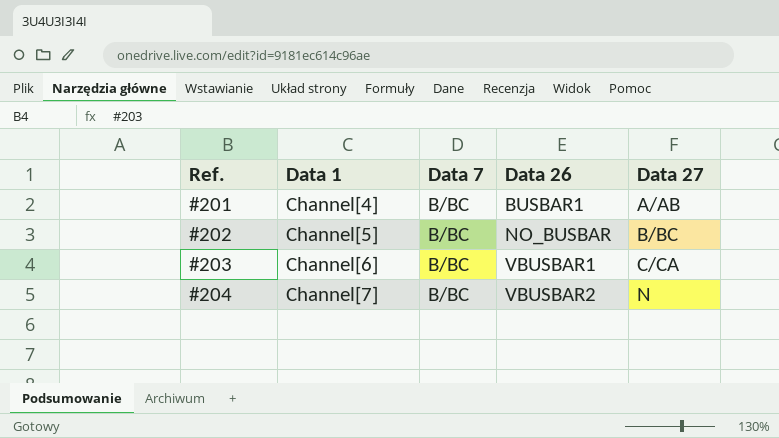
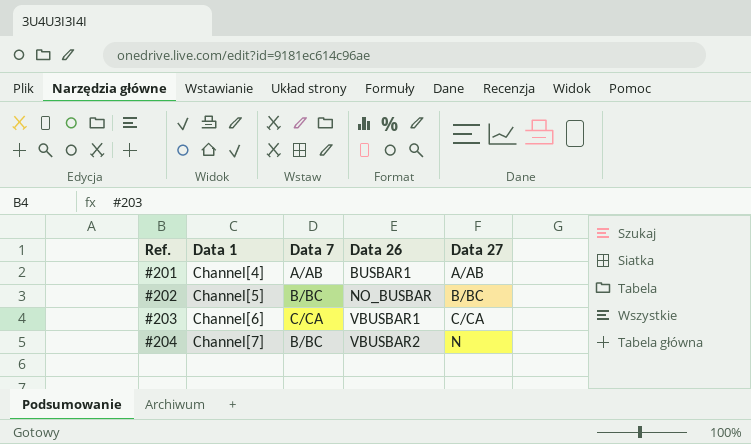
#201 | Data 7: B/BC -> A/AB
#203 | Data 7: B/BC -> C/CA

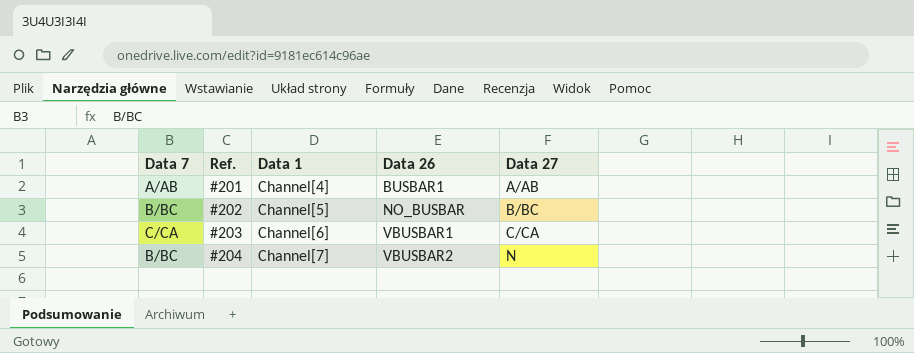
column Data 7 | position: 3 -> 1

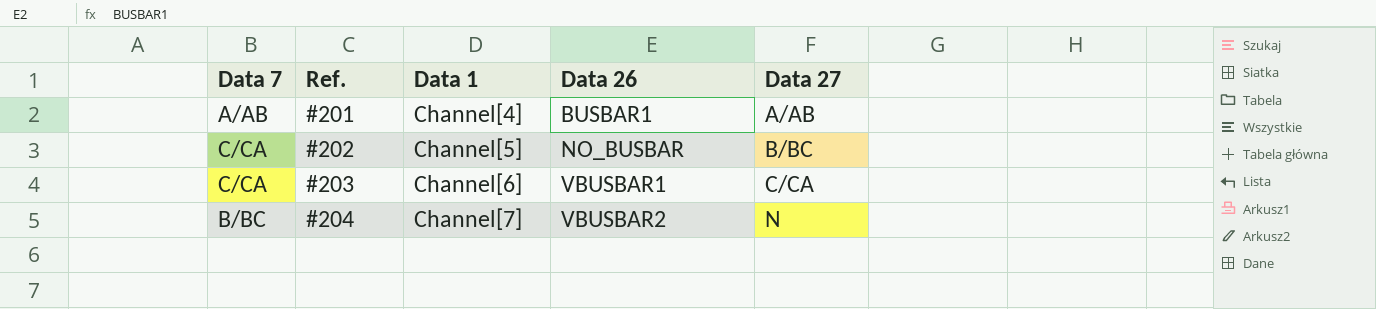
#202 | Data 7: B/BC -> C/CA

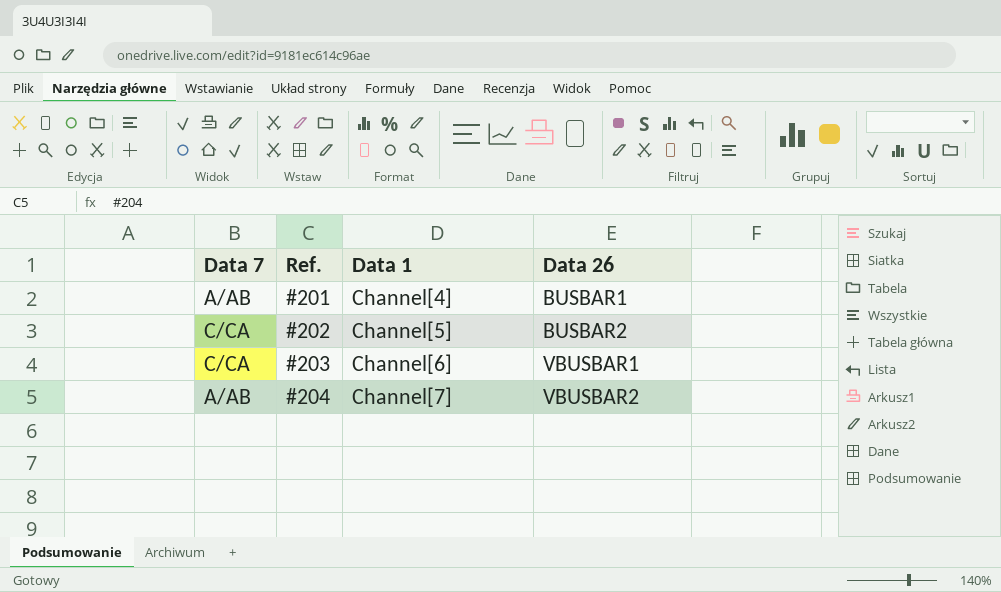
column Data 27 | position: 5 -> none
#202 | Data 26: NO_BUSBAR -> BUSBAR2
#204 | Data 7: B/BC -> A/AB

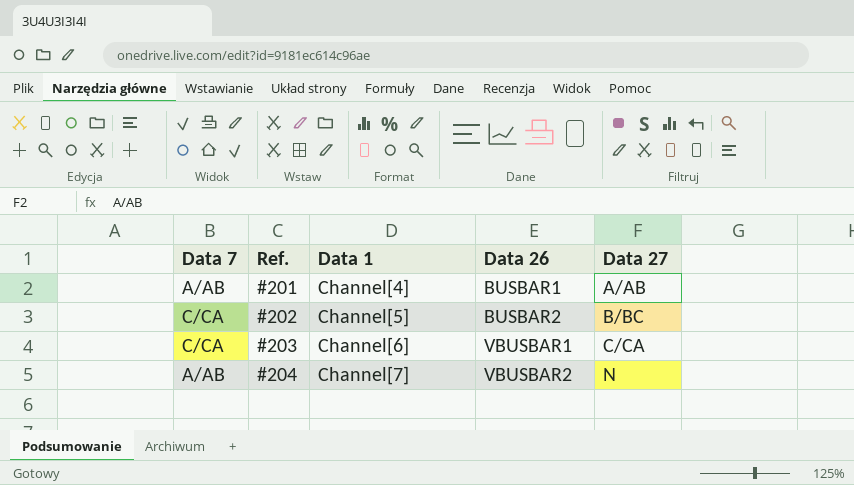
column Data 27 | position: none -> 5

